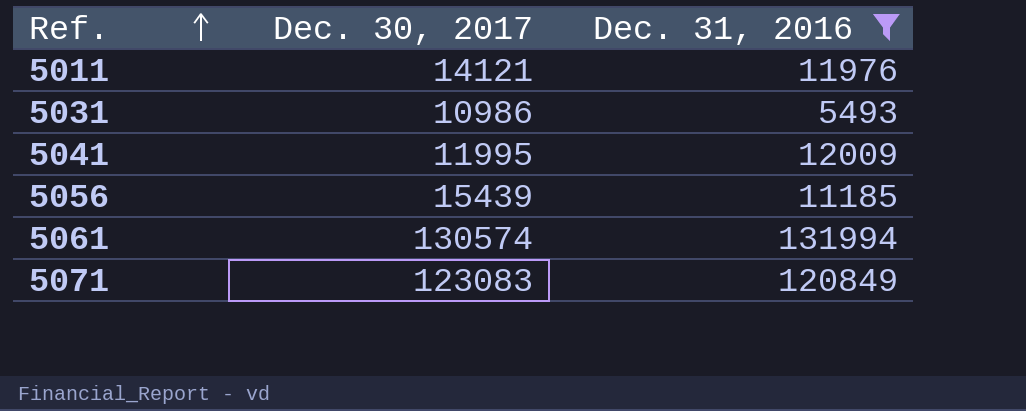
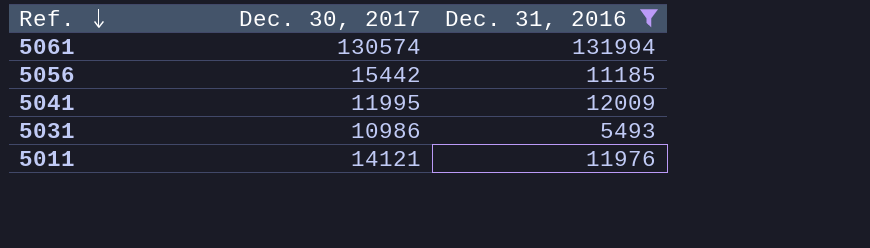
row order: Ref. ascending -> Ref. descending
row 5071: 123083 | 120849 -> none
5056 | Dec. 30, 2017: 15439 -> 15442

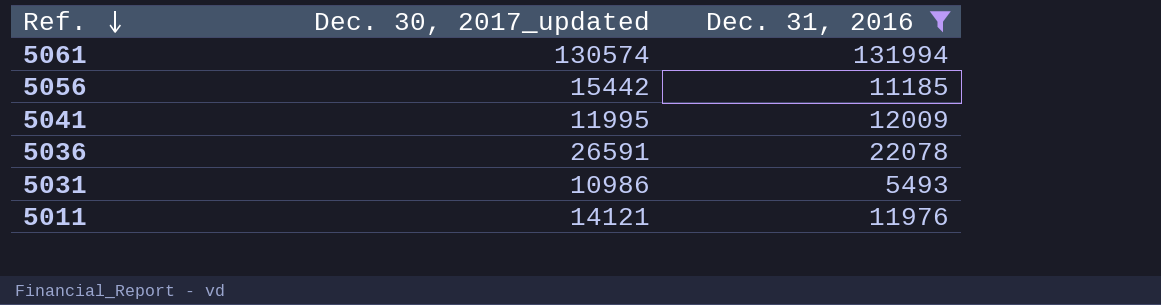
column name: Dec. 30, 2017 -> Dec. 30, 2017_updated
row 5036: none -> 26591 | 22078

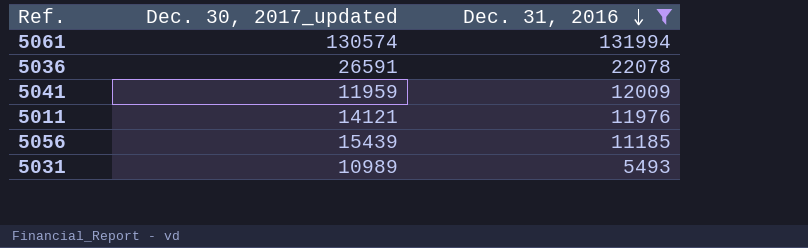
row order: Ref. descending -> Dec. 31, 2016 descending
5041 | Dec. 30, 2017_updated: 11995 -> 11959
5056 | Dec. 30, 2017_updated: 15442 -> 15439
5031 | Dec. 30, 2017_updated: 10986 -> 10989

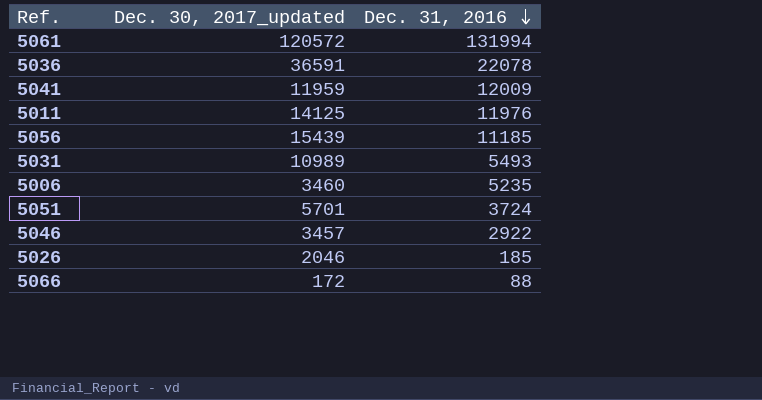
filter: Dec. 31, 2016 >= 5493 -> none
5061 | Dec. 30, 2017_updated: 130574 -> 120572
5036 | Dec. 30, 2017_updated: 26591 -> 36591
5011 | Dec. 30, 2017_updated: 14121 -> 14125

